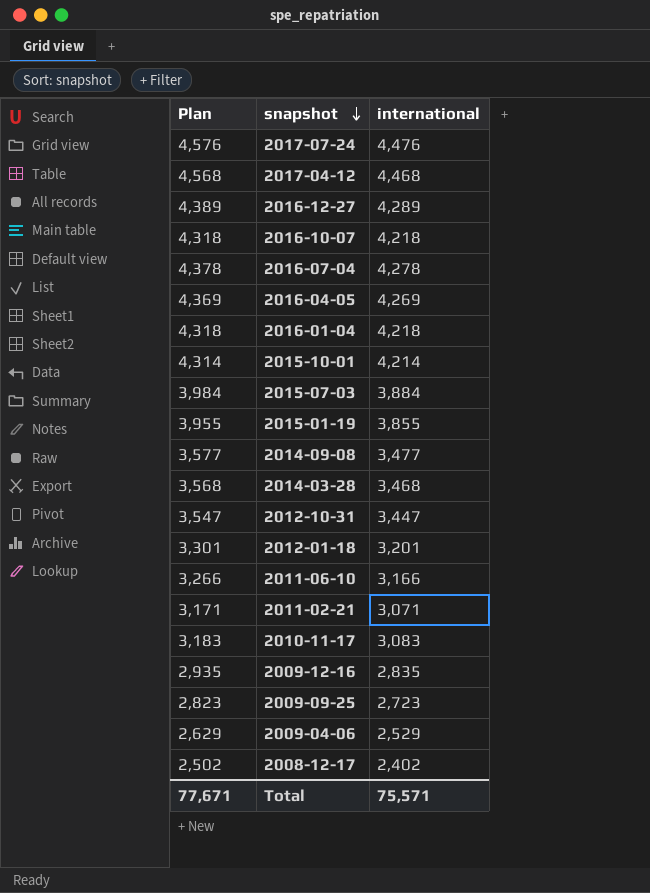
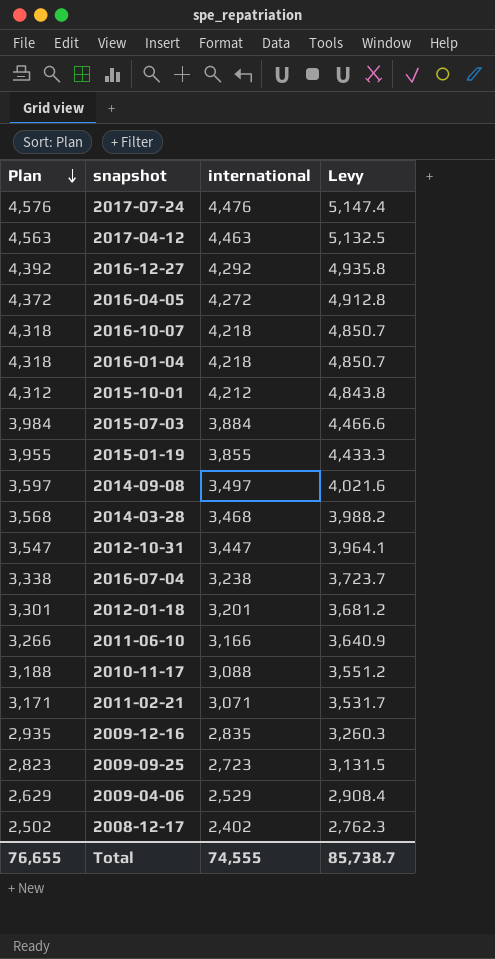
row order: snapshot descending -> Plan descending
column Levy | formula: none -> [international] * 1.15
2017-04-12 | Plan: 4,568 -> 4,563
2017-04-12 | international: 4,468 -> 4,463
2016-12-27 | Plan: 4,389 -> 4,392
2016-12-27 | international: 4,289 -> 4,292
2016-04-05 | Plan: 4,369 -> 4,372
2016-04-05 | international: 4,269 -> 4,272
2015-10-01 | Plan: 4,314 -> 4,312
2015-10-01 | international: 4,214 -> 4,212
2014-09-08 | Plan: 3,577 -> 3,597
2014-09-08 | international: 3,477 -> 3,497
2016-07-04 | Plan: 4,378 -> 3,338
2016-07-04 | international: 4,278 -> 3,238
2010-11-17 | Plan: 3,183 -> 3,188
2010-11-17 | international: 3,083 -> 3,088
Total | Plan: 77,671 -> 76,655
Total | international: 75,571 -> 74,555

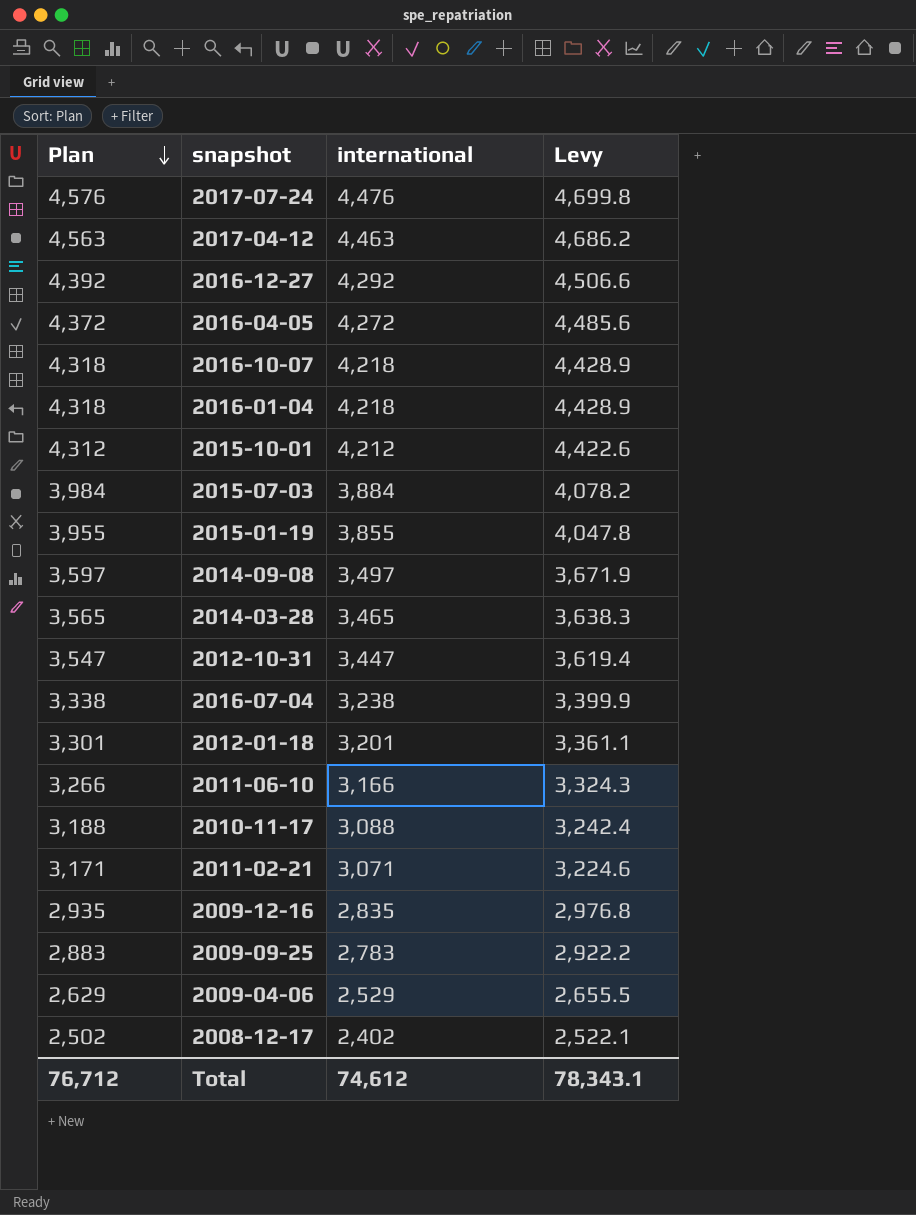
column Levy | formula: [international] * 1.15 -> [international] * 1.05
2014-03-28 | Plan: 3,568 -> 3,565
2014-03-28 | international: 3,468 -> 3,465
2009-09-25 | Plan: 2,823 -> 2,883
2009-09-25 | international: 2,723 -> 2,783
Total | Plan: 76,655 -> 76,712
Total | international: 74,555 -> 74,612
Total | Levy: 85,738.7 -> 78,343.1

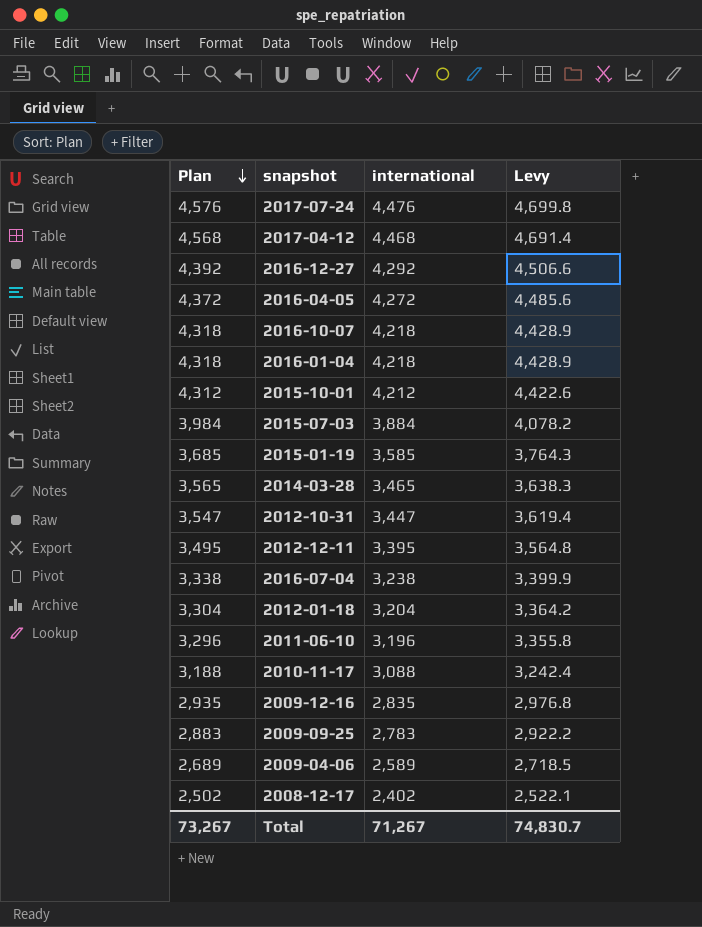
row 2014-09-08: 3,597 | 3,497 | 3,671.9 -> none
row 2011-02-21: 3,171 | 3,071 | 3,224.6 -> none
2017-04-12 | Plan: 4,563 -> 4,568
2017-04-12 | international: 4,463 -> 4,468
2017-04-12 | Levy: 4,686.2 -> 4,691.4
2015-01-19 | Plan: 3,955 -> 3,685
2015-01-19 | international: 3,855 -> 3,585
2015-01-19 | Levy: 4,047.8 -> 3,764.3
row 2012-12-11: none -> 3,495 | 3,395 | 3,564.8
2012-01-18 | Plan: 3,301 -> 3,304
2012-01-18 | international: 3,201 -> 3,204
2012-01-18 | Levy: 3,361.1 -> 3,364.2
2011-06-10 | Plan: 3,266 -> 3,296
2011-06-10 | international: 3,166 -> 3,196
2011-06-10 | Levy: 3,324.3 -> 3,355.8
2009-04-06 | Plan: 2,629 -> 2,689
2009-04-06 | international: 2,529 -> 2,589
2009-04-06 | Levy: 2,655.5 -> 2,718.5
Total | Plan: 76,712 -> 73,267
Total | international: 74,612 -> 71,267
Total | Levy: 78,343.1 -> 74,830.7

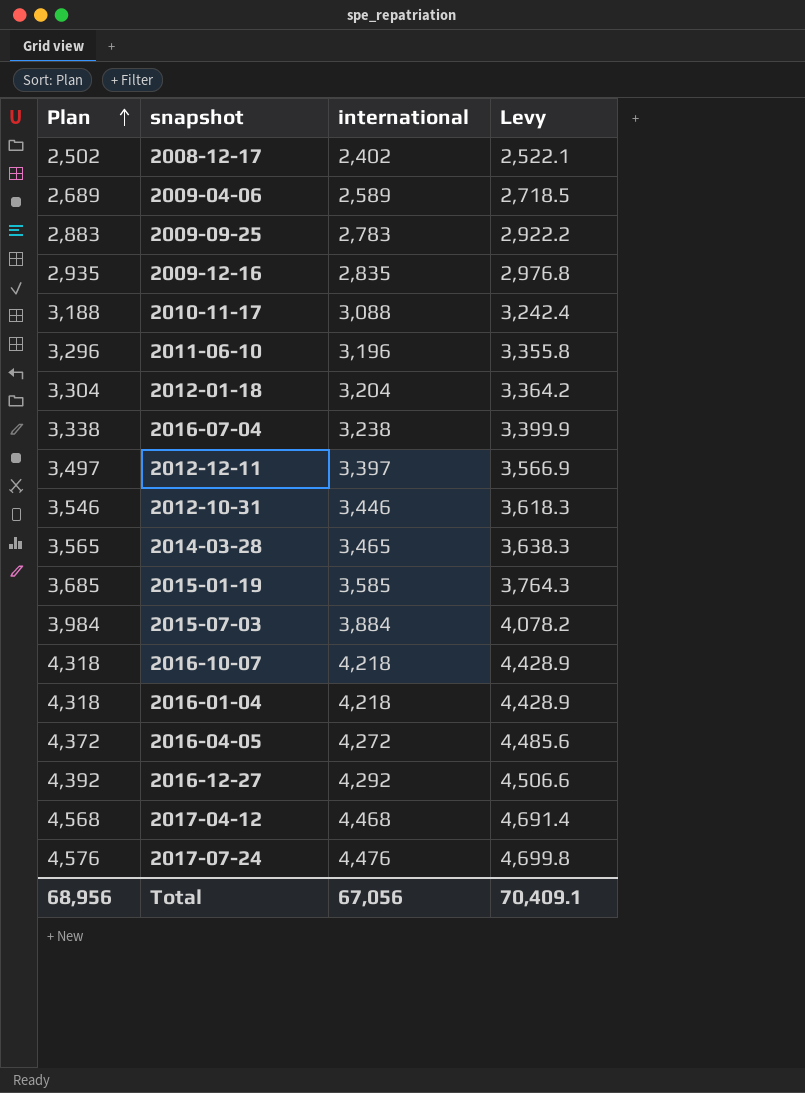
row order: Plan descending -> Plan ascending
row 2015-10-01: 4,312 | 4,212 | 4,422.6 -> none
2012-12-11 | Plan: 3,495 -> 3,497
2012-12-11 | international: 3,395 -> 3,397
2012-12-11 | Levy: 3,564.8 -> 3,566.9
2012-10-31 | Plan: 3,547 -> 3,546
2012-10-31 | international: 3,447 -> 3,446
2012-10-31 | Levy: 3,619.4 -> 3,618.3
Total | Plan: 73,267 -> 68,956
Total | international: 71,267 -> 67,056
Total | Levy: 74,830.7 -> 70,409.1

